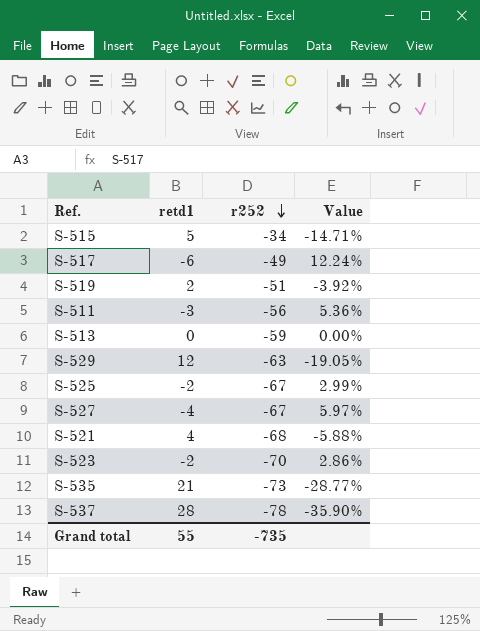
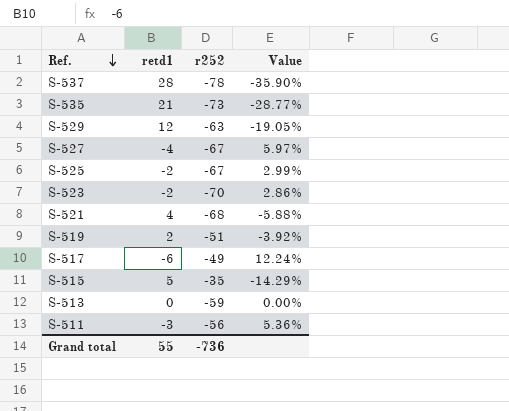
row order: r252 descending -> Ref. descending
S-515 | r252: -34 -> -35
S-515 | Value: -14.71% -> -14.29%
Grand total | r252: -735 -> -736

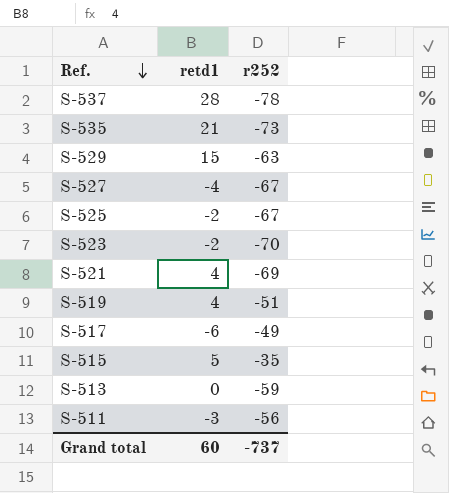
column Value | formula: [retd1] / [r252] -> none
S-529 | retd1: 12 -> 15
S-521 | r252: -68 -> -69
S-519 | retd1: 2 -> 4
Grand total | retd1: 55 -> 60
Grand total | r252: -736 -> -737

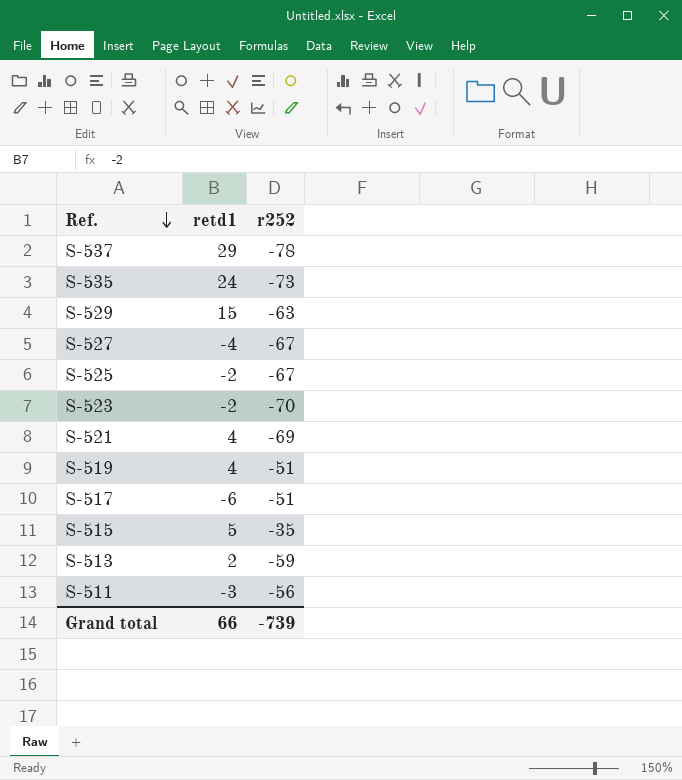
S-537 | retd1: 28 -> 29
S-535 | retd1: 21 -> 24
S-517 | r252: -49 -> -51
S-513 | retd1: 0 -> 2
Grand total | retd1: 60 -> 66
Grand total | r252: -737 -> -739

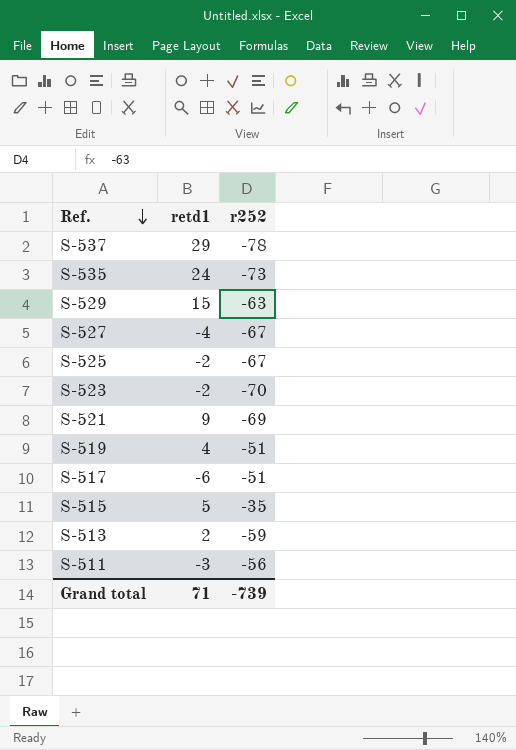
S-521 | retd1: 4 -> 9
Grand total | retd1: 66 -> 71

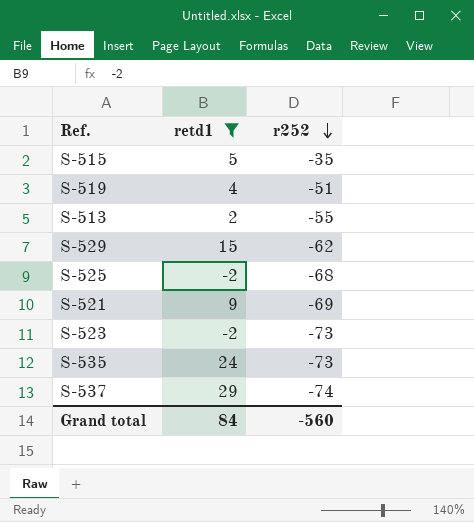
filter: none -> retd1 >= -2
row order: Ref. descending -> r252 descending
S-513 | r252: -59 -> -55
S-529 | r252: -63 -> -62
S-525 | r252: -67 -> -68
S-523 | r252: -70 -> -73
S-537 | r252: -78 -> -74
Grand total | retd1: 71 -> 84
Grand total | r252: -739 -> -560

